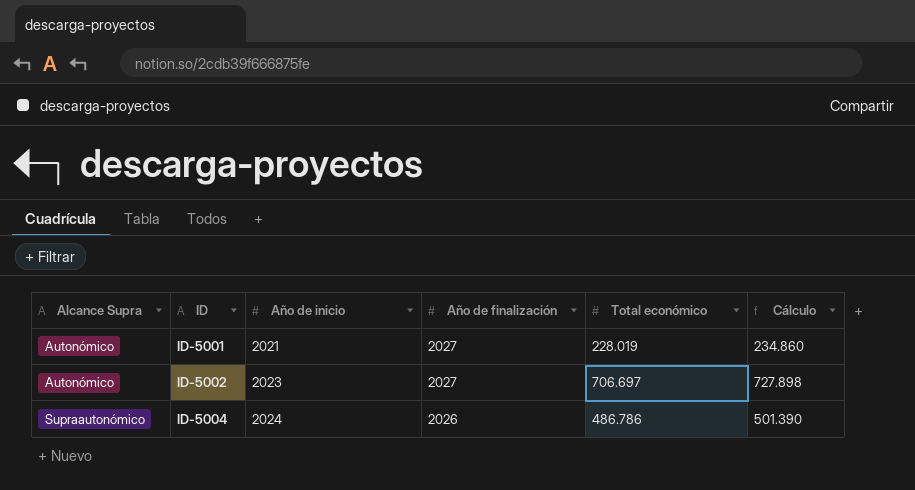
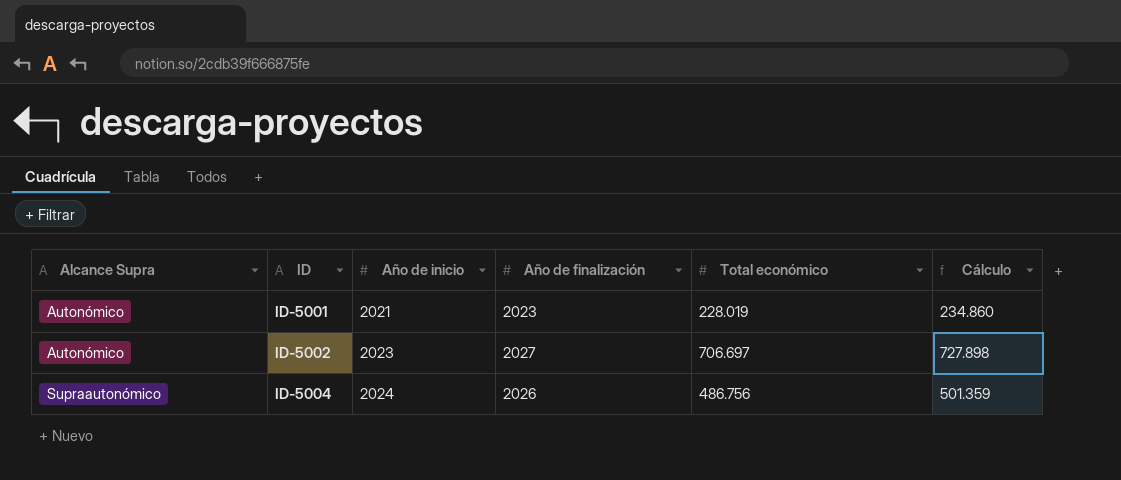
ID-5001 | Año de finalización: 2027 -> 2023
ID-5004 | Total económico: 486.786 -> 486.756
ID-5004 | Cálculo: 501.390 -> 501.359

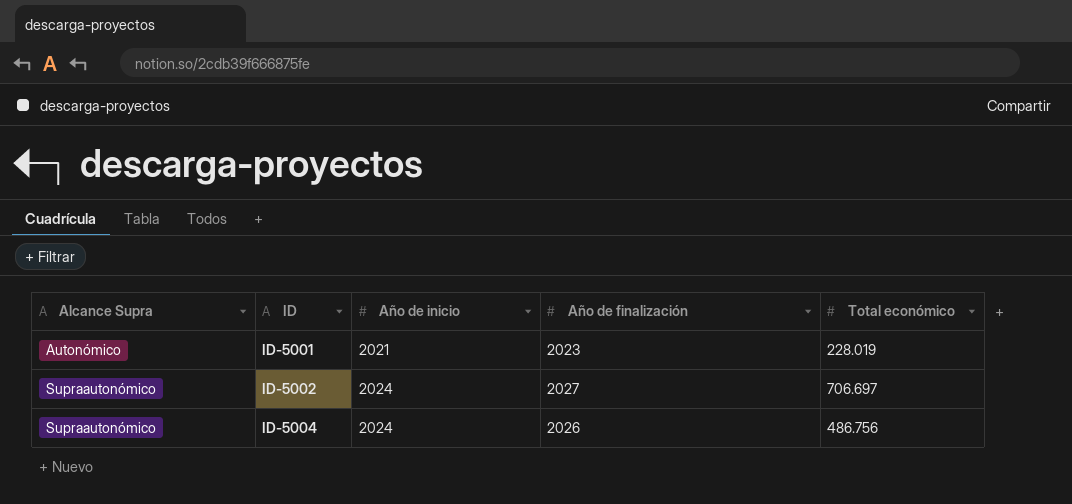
column Cálculo | formula: [Total económico] * 1,03 -> none
ID-5002 | Alcance Supra: Autonómico -> Supraautonómico
ID-5002 | Año de inicio: 2023 -> 2024

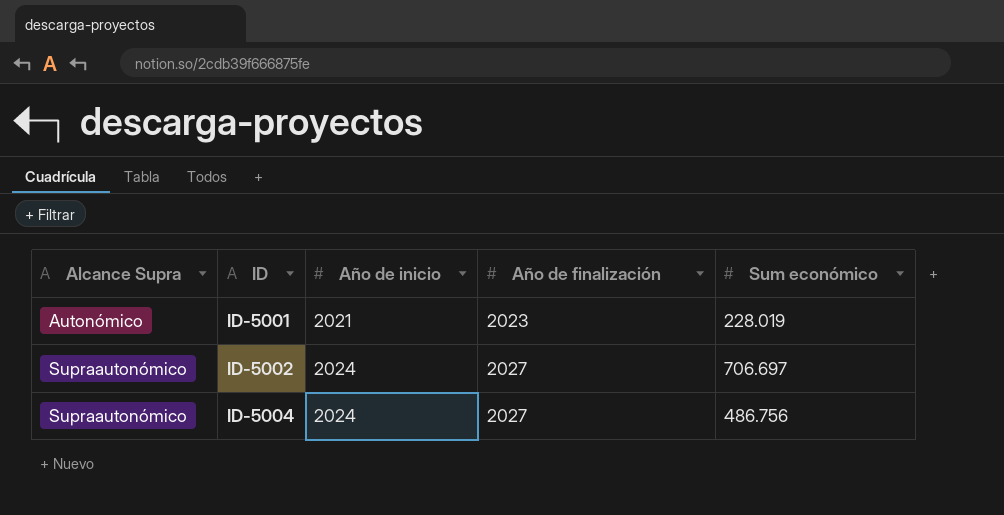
column name: Total económico -> Sum económico
ID-5004 | Año de finalización: 2026 -> 2027

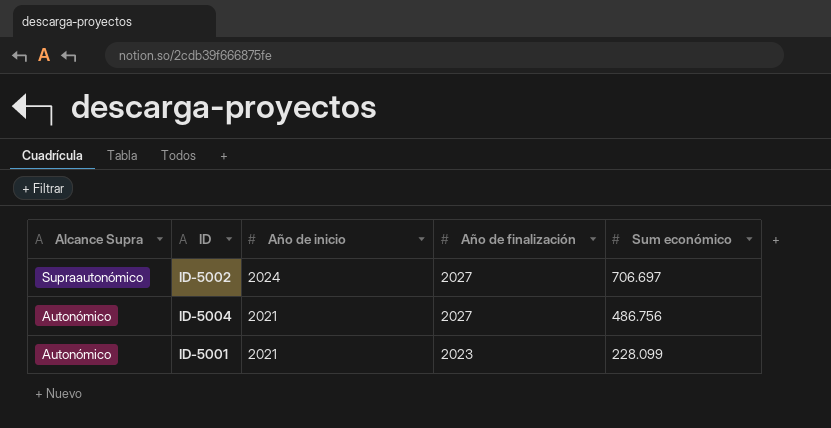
row order: Alcance Supra ascending -> Alcance Supra descending
ID-5004 | Alcance Supra: Supraautonómico -> Autonómico
ID-5004 | Año de inicio: 2024 -> 2021
ID-5001 | Sum económico: 228.019 -> 228.099

